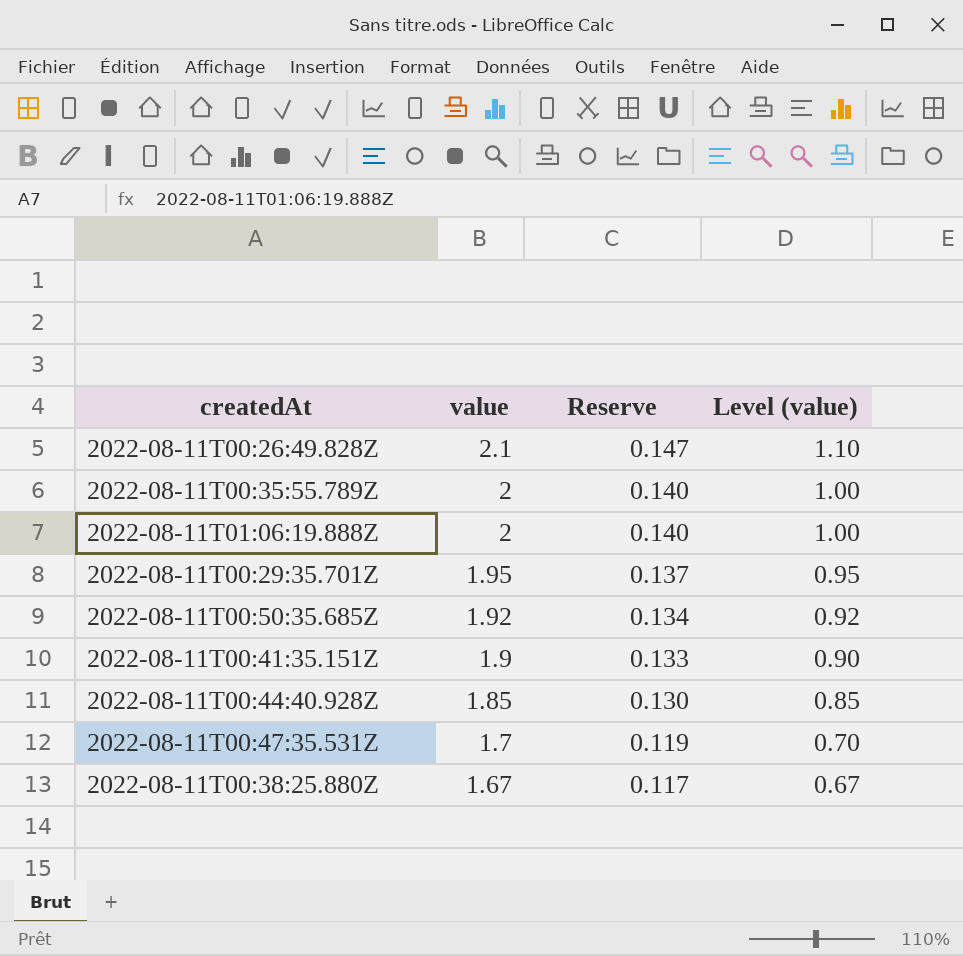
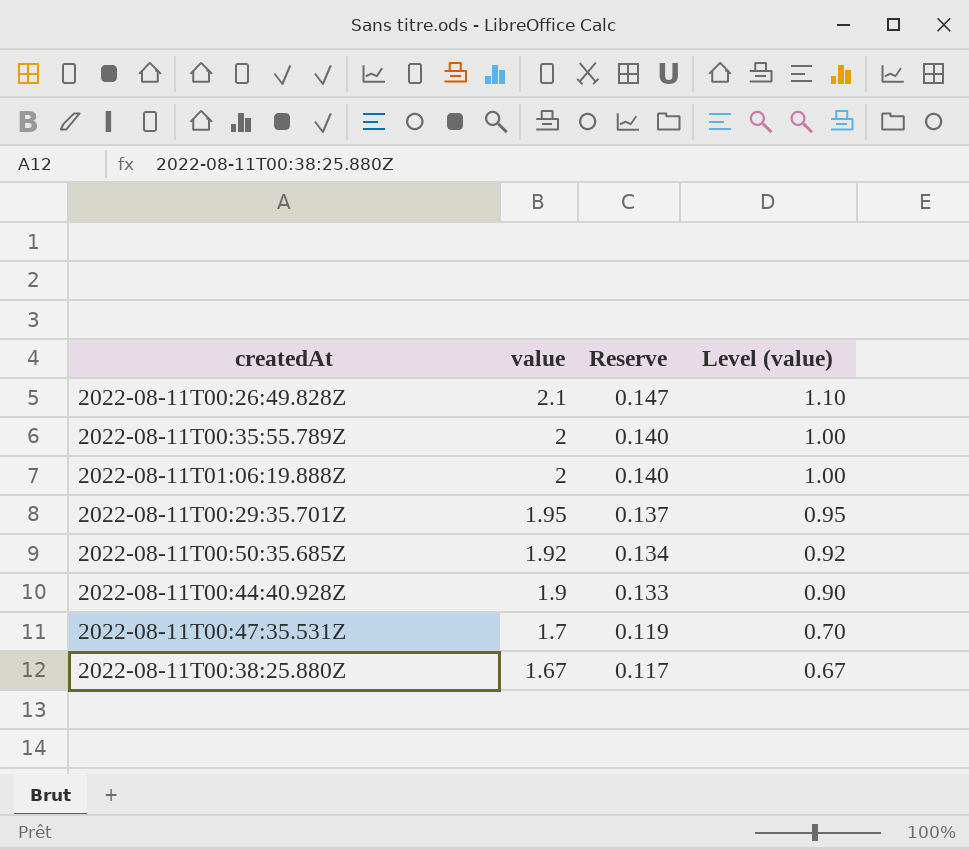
row 2022-08-11T00:41:35.151Z: 1.9 | 0.133 | 0.90 -> none
2022-08-11T00:44:40.928Z | value: 1.85 -> 1.9
2022-08-11T00:44:40.928Z | Reserve: 0.130 -> 0.133
2022-08-11T00:44:40.928Z | Level (value): 0.85 -> 0.90

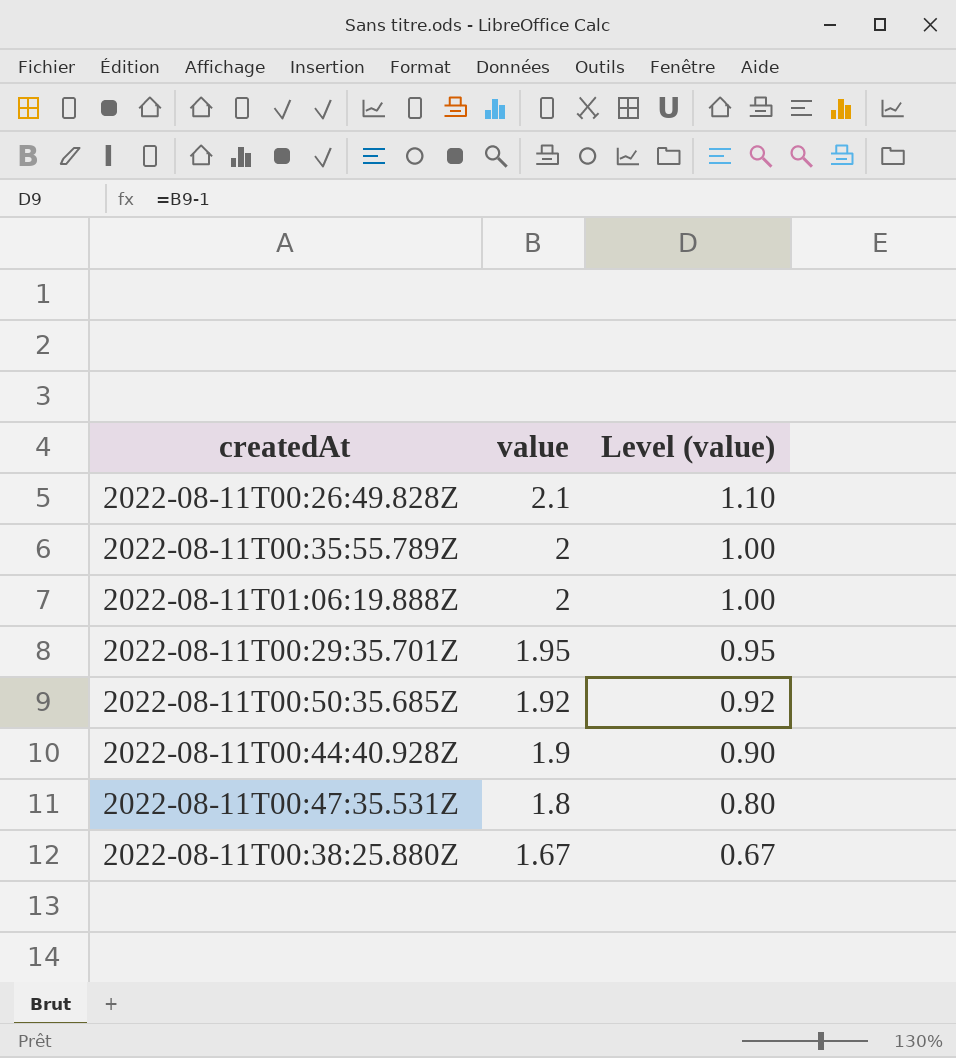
column Reserve | formula: [value] * 0.07 -> none
2022-08-11T00:47:35.531Z | value: 1.7 -> 1.8
2022-08-11T00:47:35.531Z | Level (value): 0.70 -> 0.80

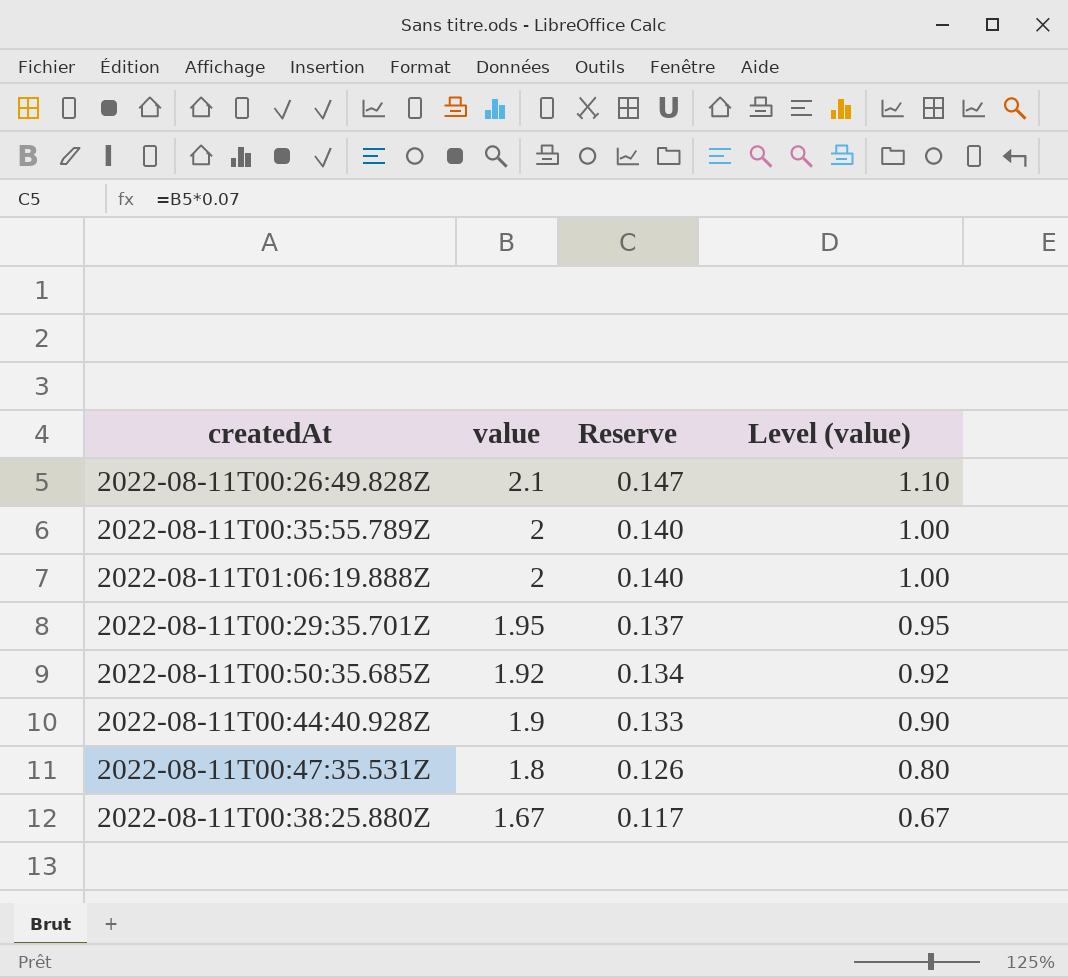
column Reserve | formula: none -> [value] * 0.07

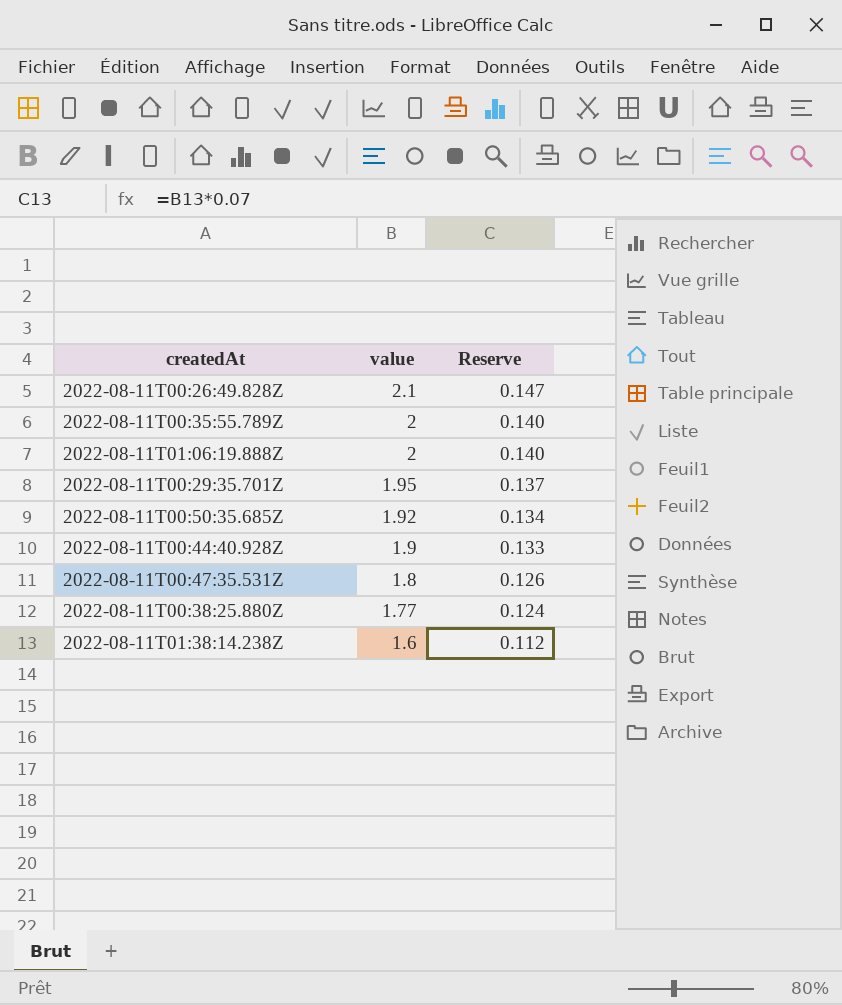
column Level (value) | formula: [value] - 1 -> none
2022-08-11T00:38:25.880Z | value: 1.67 -> 1.77
2022-08-11T00:38:25.880Z | Reserve: 0.117 -> 0.124
row 2022-08-11T01:38:14.238Z: none -> 1.6 | 0.112

